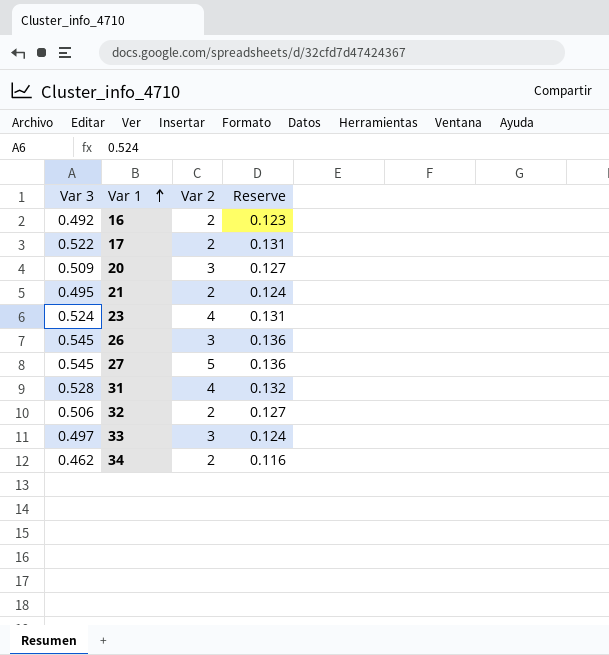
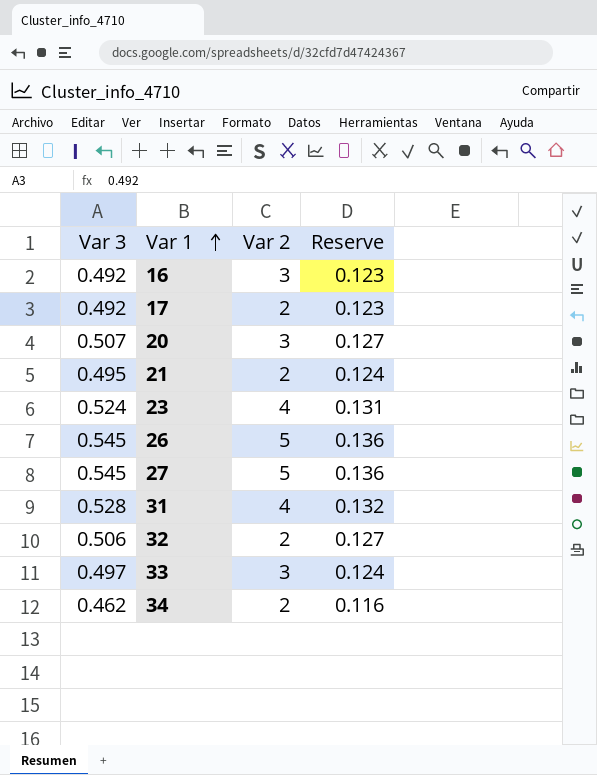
16 | Var 2: 2 -> 3
17 | Var 3: 0.522 -> 0.492
17 | Reserve: 0.131 -> 0.123
20 | Var 3: 0.509 -> 0.507
26 | Var 2: 3 -> 5

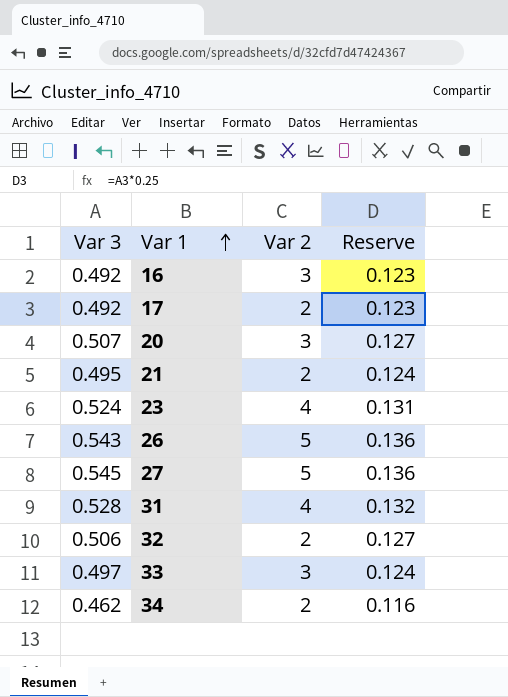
26 | Var 3: 0.545 -> 0.543

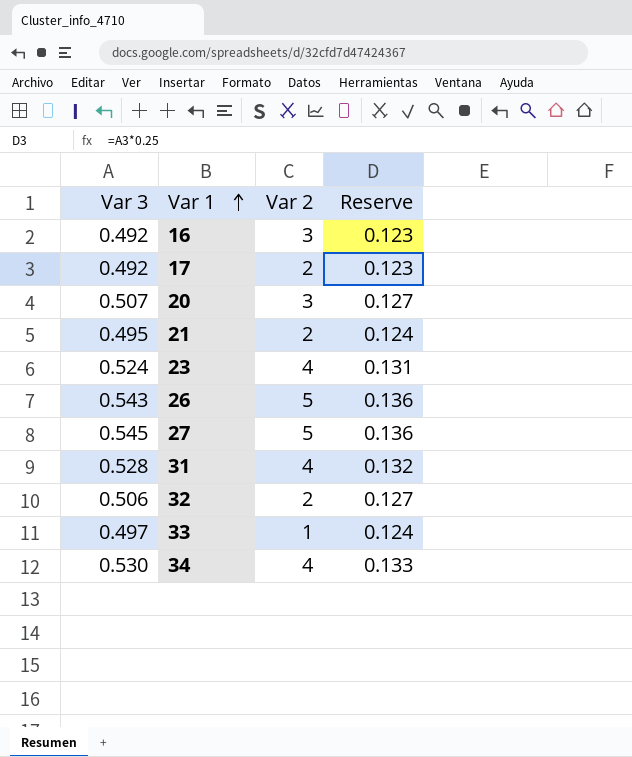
33 | Var 2: 3 -> 1
34 | Var 3: 0.462 -> 0.530
34 | Var 2: 2 -> 4
34 | Reserve: 0.116 -> 0.133

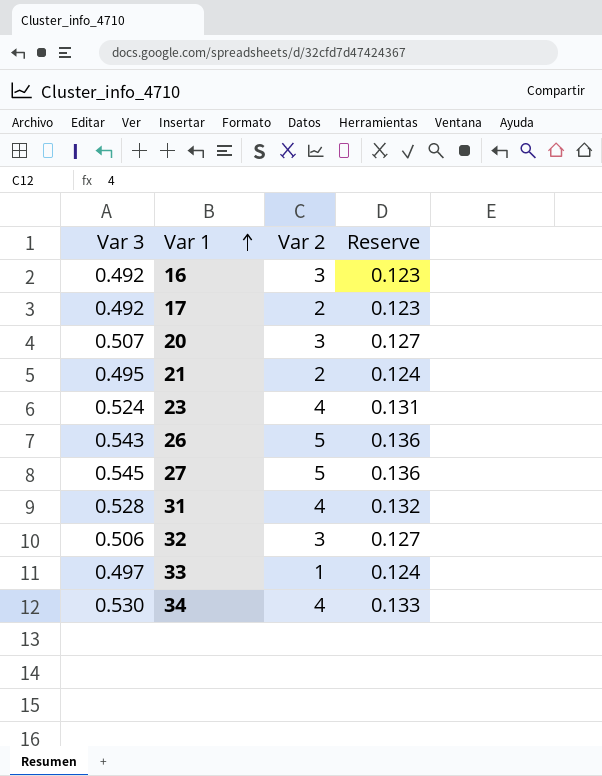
32 | Var 2: 2 -> 3

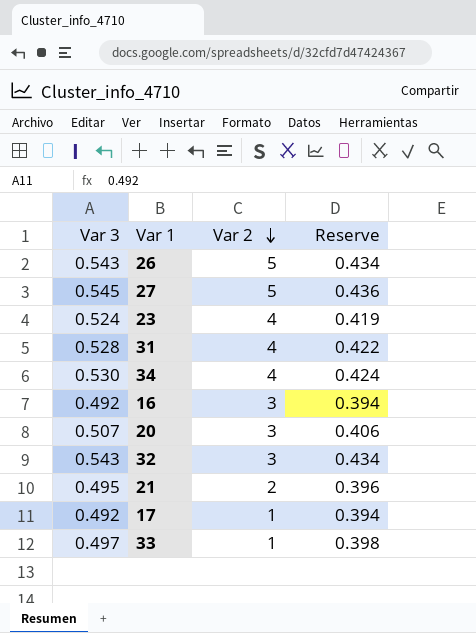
row order: Var 1 ascending -> Var 2 descending
column Reserve | formula: [Var 3] * 0.25 -> [Var 3] * 0.8
32 | Var 3: 0.506 -> 0.543
17 | Var 2: 2 -> 1

